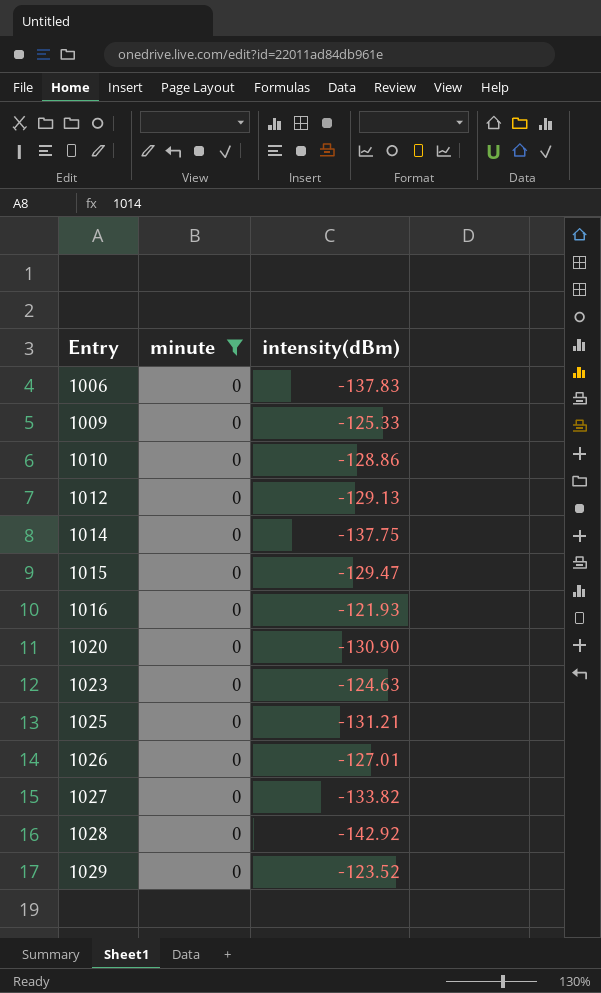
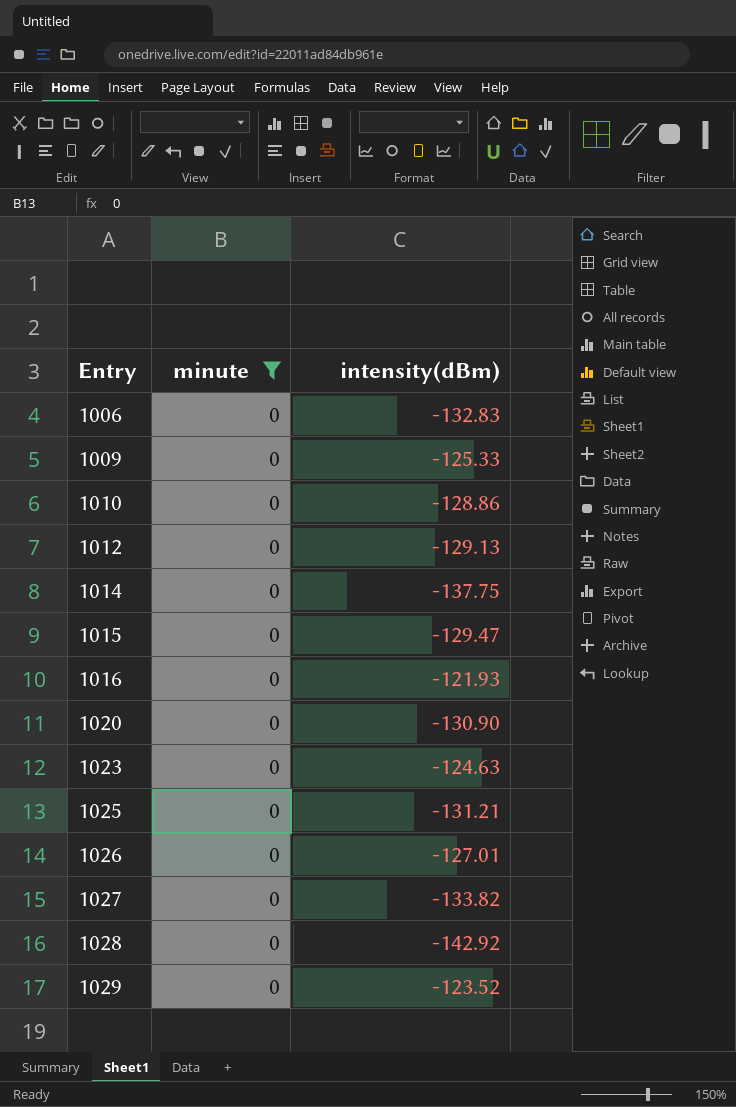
1006 | intensity(dBm): -137.83 -> -132.83

